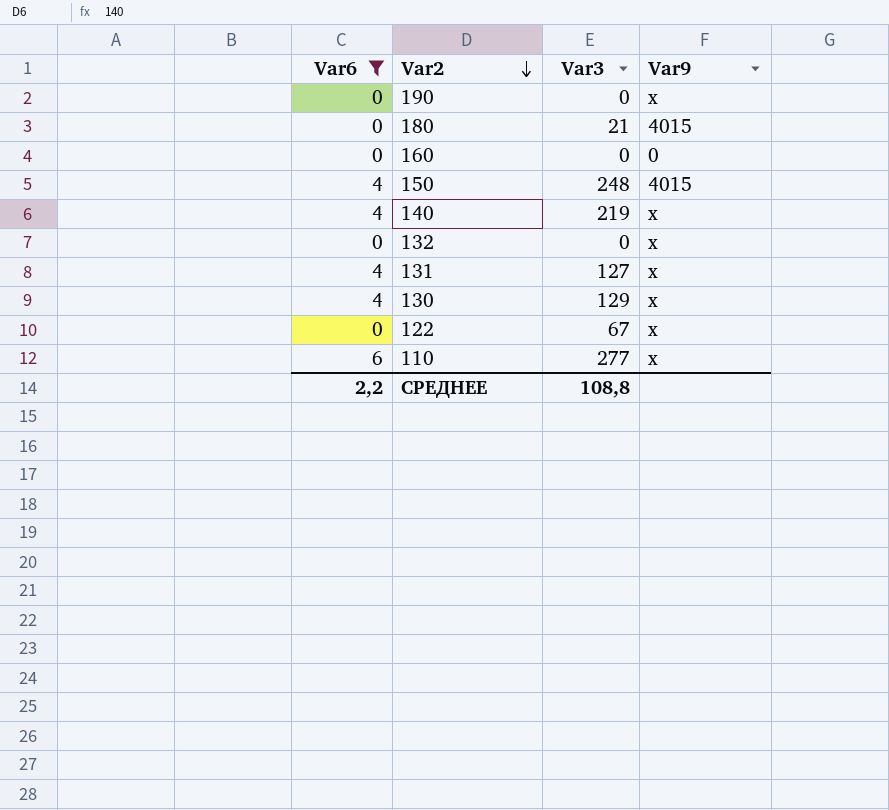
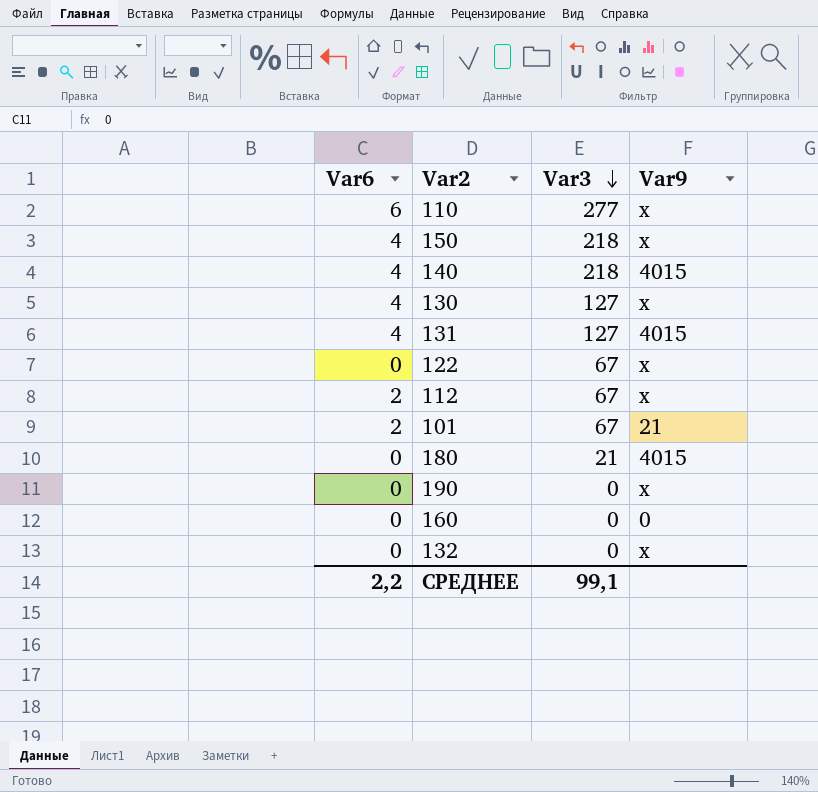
filter: Var6 != 2 -> none
row order: Var2 descending -> Var3 descending
150 | Var3: 248 -> 218
150 | Var9: 4015 -> x
140 | Var3: 219 -> 218
140 | Var9: x -> 4015
130 | Var3: 129 -> 127
131 | Var9: x -> 4015
СРЕДНЕЕ | Var3: 108,8 -> 99,1

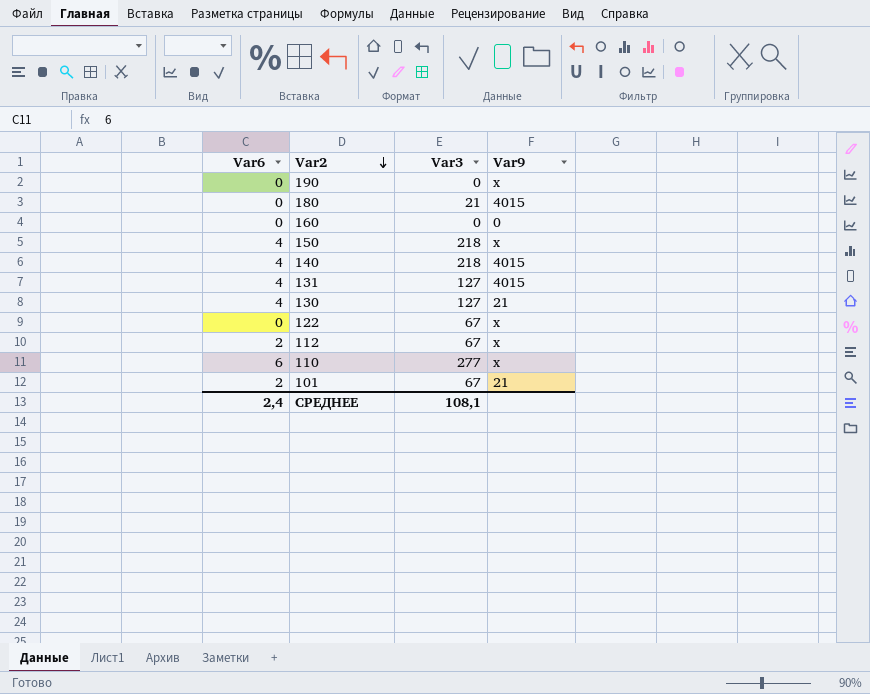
row order: Var3 descending -> Var2 descending
row 132: 0 | 0 | x -> none
130 | Var9: x -> 21
СРЕДНЕЕ | Var6: 2,2 -> 2,4
СРЕДНЕЕ | Var3: 99,1 -> 108,1

